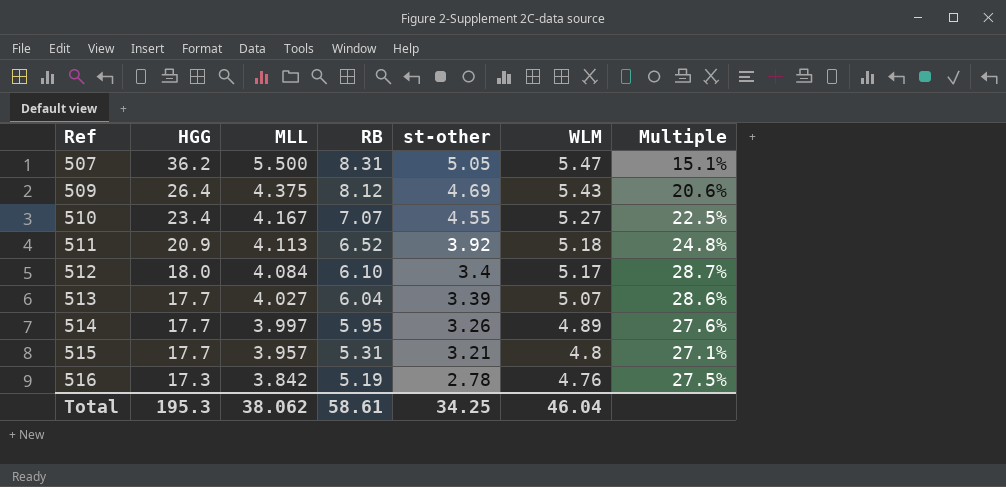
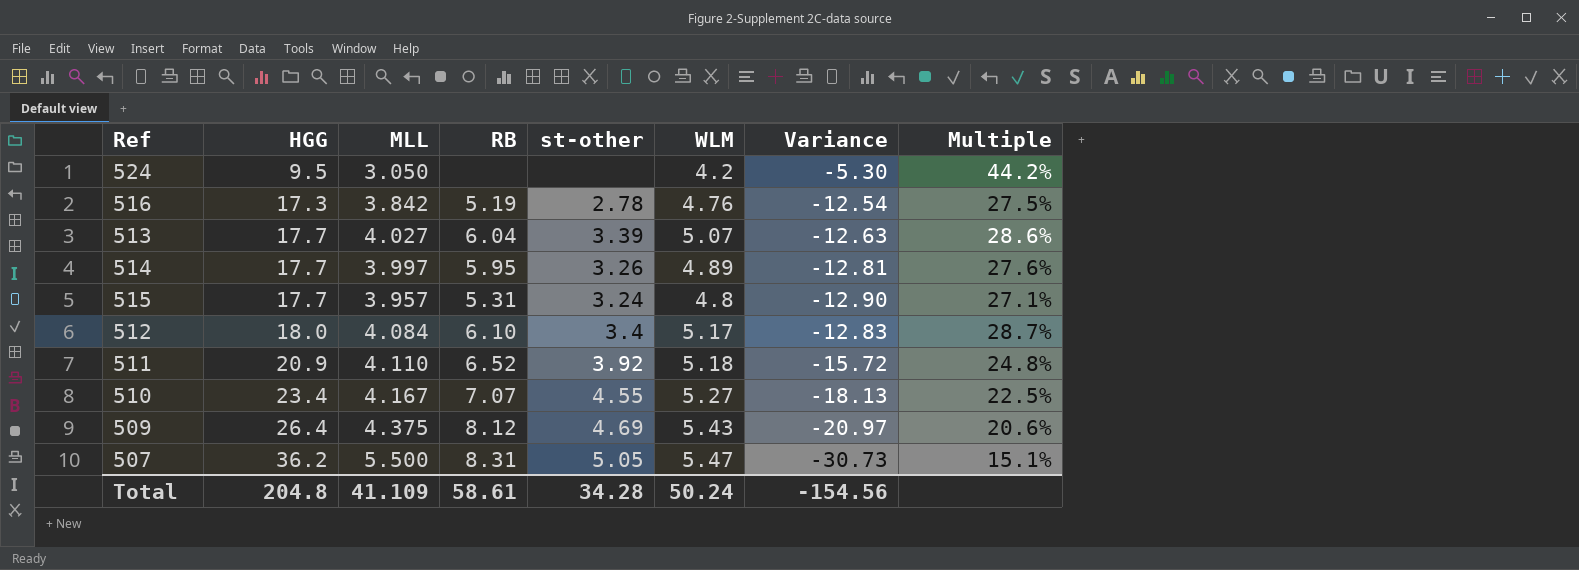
row order: Ref ascending -> HGG ascending
column Variance | formula: none -> [WLM] - [HGG]
row 524: none -> 9.5 | 3.050 | none | none | 4.2 | -5.30 | 44.2%
515 | st-other: 3.21 -> 3.24
511 | MLL: 4.113 -> 4.110
Total | HGG: 195.3 -> 204.8
Total | MLL: 38.062 -> 41.109
Total | st-other: 34.25 -> 34.28
Total | WLM: 46.04 -> 50.24

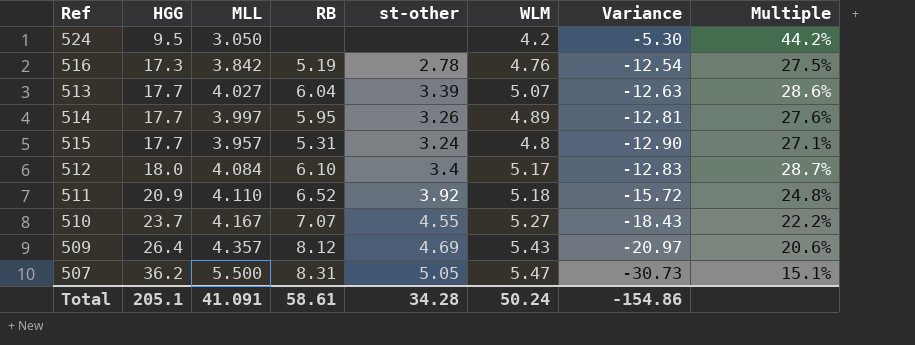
510 | HGG: 23.4 -> 23.7
510 | Variance: -18.13 -> -18.43
510 | Multiple: 22.5% -> 22.2%
509 | MLL: 4.375 -> 4.357
Total | HGG: 204.8 -> 205.1
Total | MLL: 41.109 -> 41.091
Total | Variance: -154.56 -> -154.86

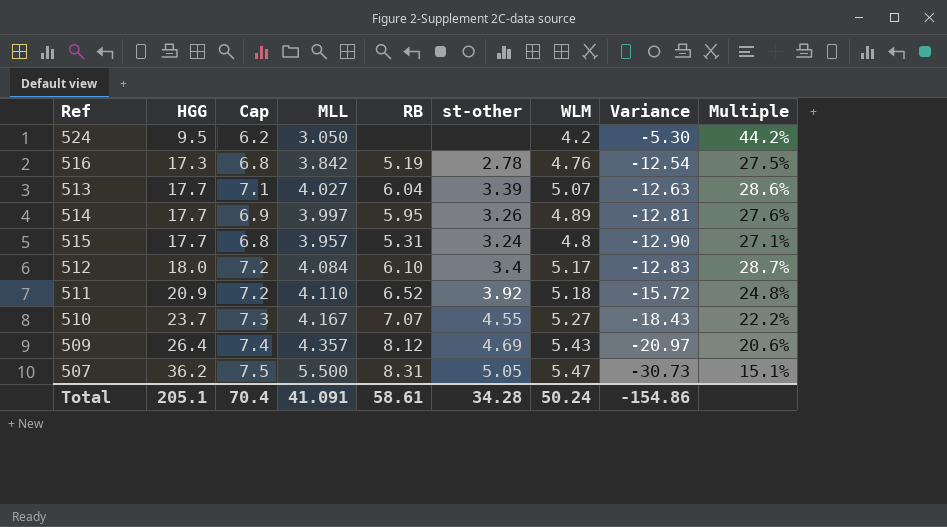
column Cap | formula: none -> [WLM] + 2

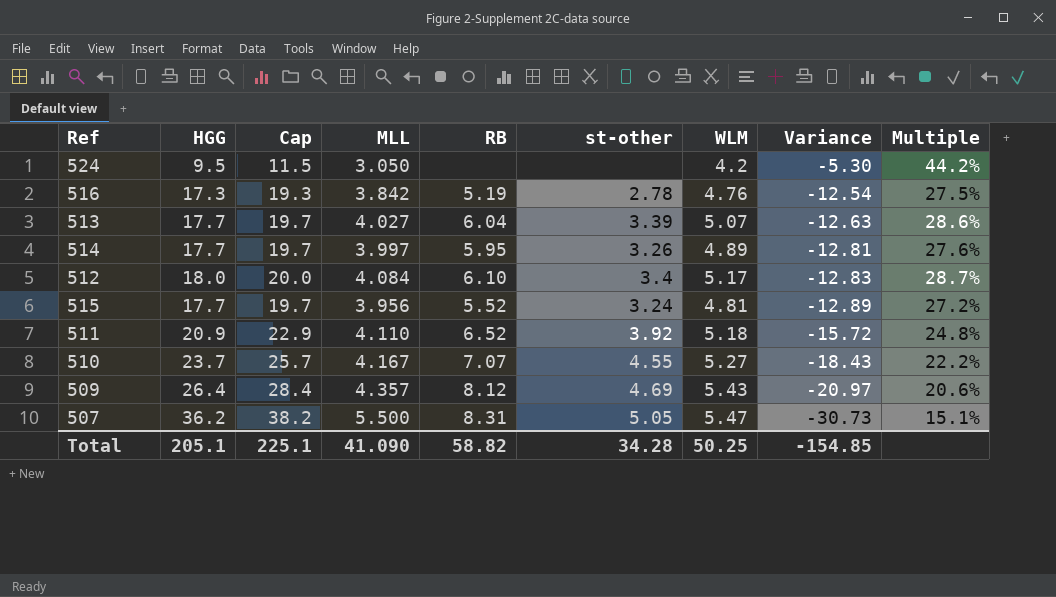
row order: HGG ascending -> Variance descending
column Cap | formula: [WLM] + 2 -> [HGG] + 2
515 | MLL: 3.957 -> 3.956
515 | RB: 5.31 -> 5.52
515 | WLM: 4.8 -> 4.81
515 | Variance: -12.90 -> -12.89
515 | Multiple: 27.1% -> 27.2%
Total | Cap: 70.4 -> 225.1
Total | MLL: 41.091 -> 41.090
Total | RB: 58.61 -> 58.82
Total | WLM: 50.24 -> 50.25
Total | Variance: -154.86 -> -154.85

